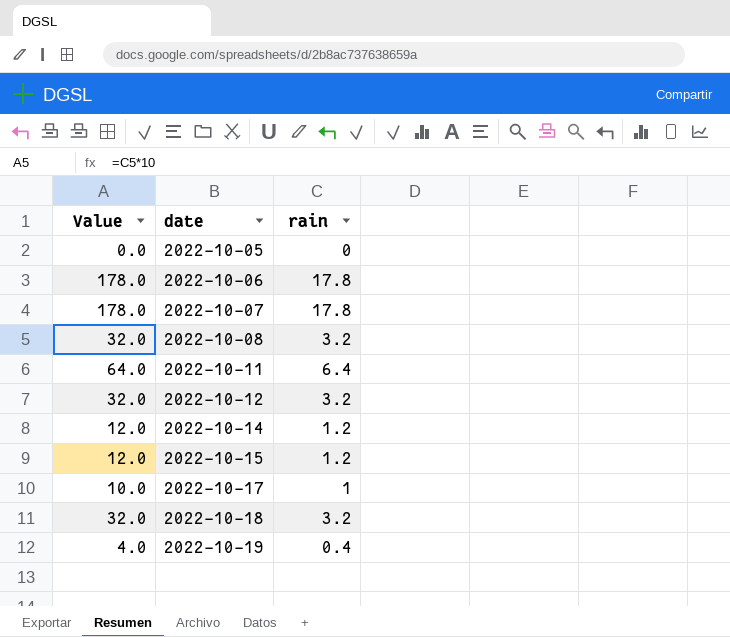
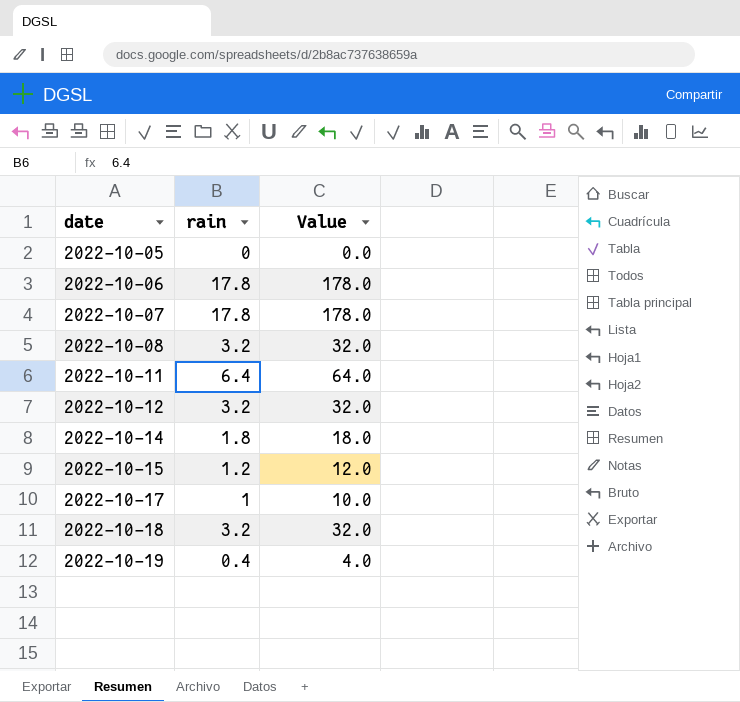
column Value | position: 1 -> 3
2022-10-14 | rain: 1.2 -> 1.8
2022-10-14 | Value: 12.0 -> 18.0

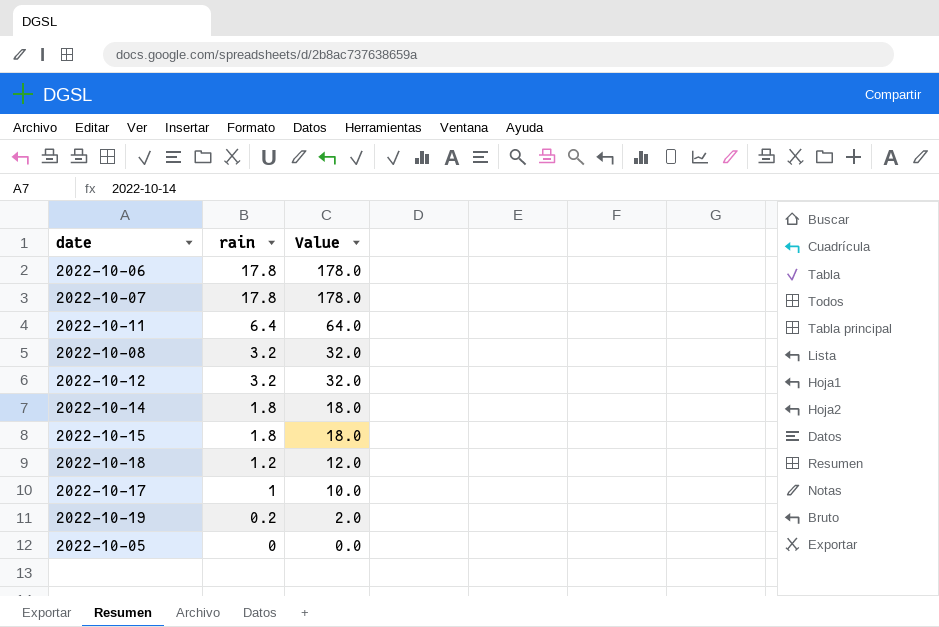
row order: date ascending -> rain descending
2022-10-15 | rain: 1.2 -> 1.8
2022-10-15 | Value: 12.0 -> 18.0
2022-10-18 | rain: 3.2 -> 1.2
2022-10-18 | Value: 32.0 -> 12.0
2022-10-19 | rain: 0.4 -> 0.2
2022-10-19 | Value: 4.0 -> 2.0

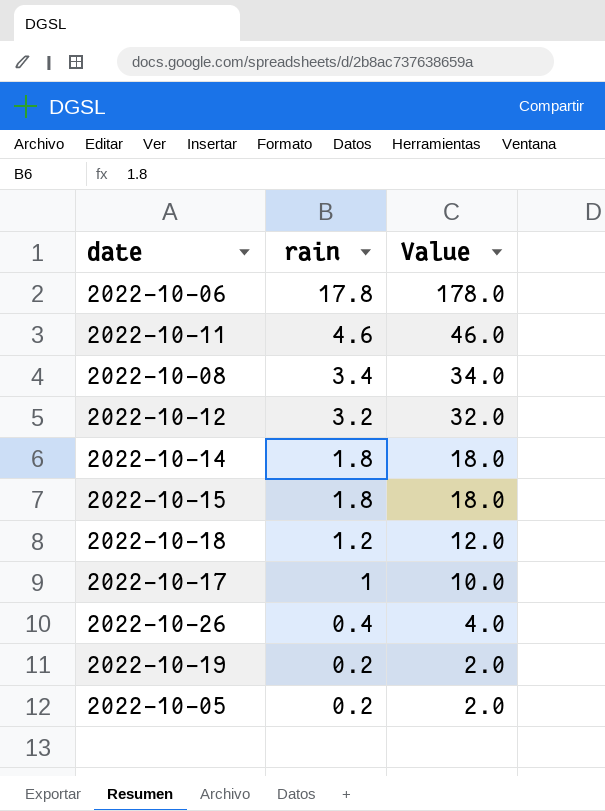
row 2022-10-07: 17.8 | 178.0 -> none
2022-10-11 | rain: 6.4 -> 4.6
2022-10-11 | Value: 64.0 -> 46.0
2022-10-08 | rain: 3.2 -> 3.4
2022-10-08 | Value: 32.0 -> 34.0
row 2022-10-26: none -> 0.4 | 4.0
2022-10-05 | rain: 0 -> 0.2
2022-10-05 | Value: 0.0 -> 2.0

